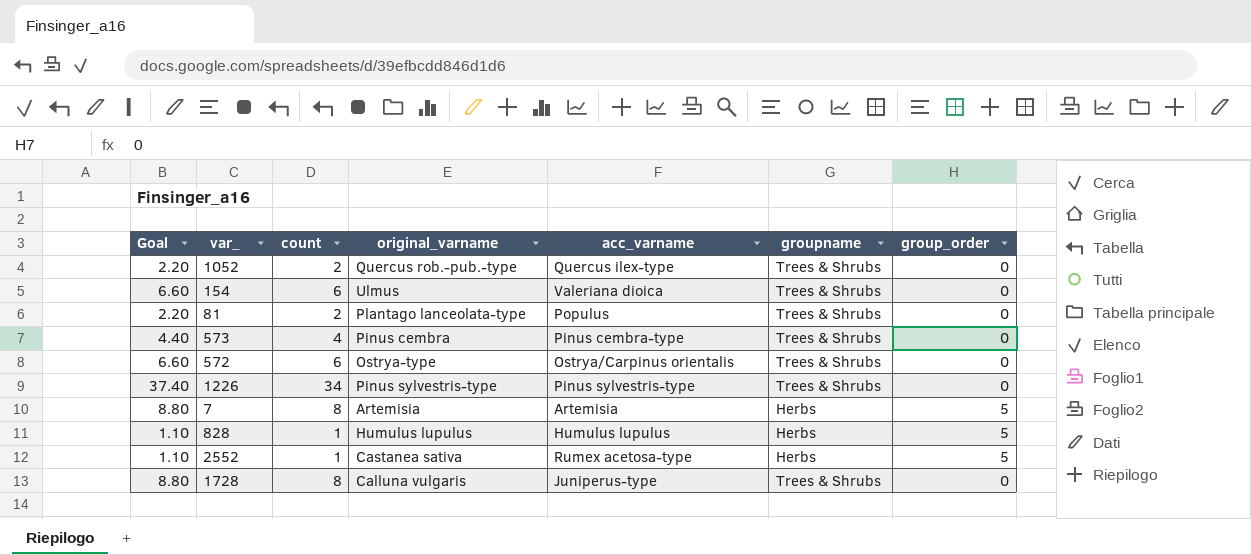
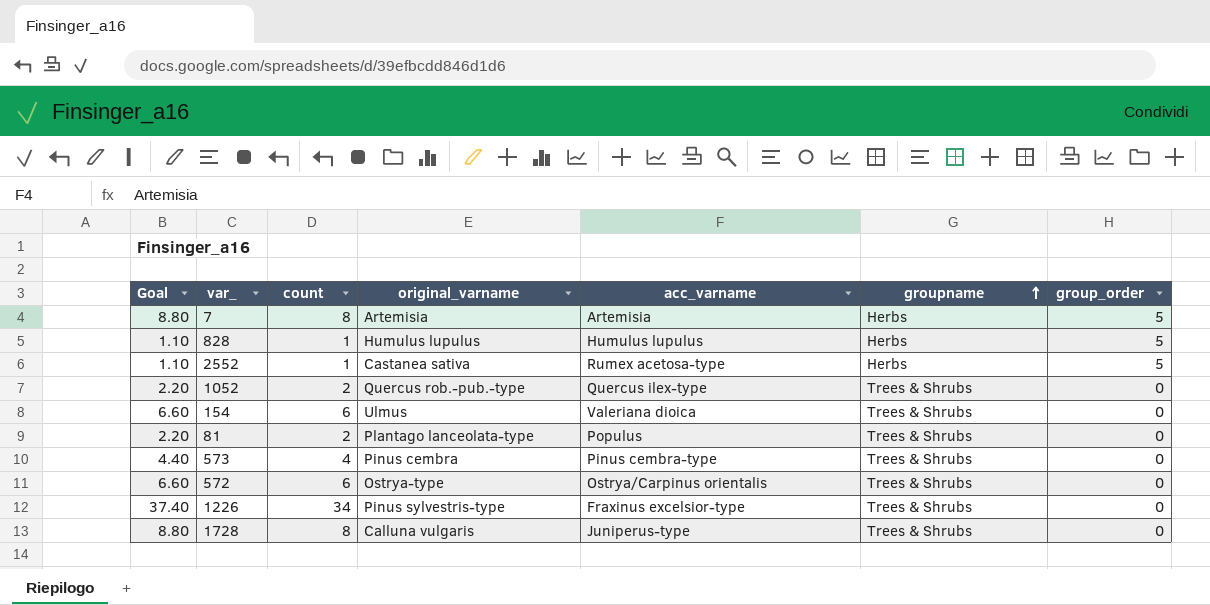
row order: none -> groupname ascending
1226 | acc_varname: Pinus sylvestris-type -> Fraxinus excelsior-type

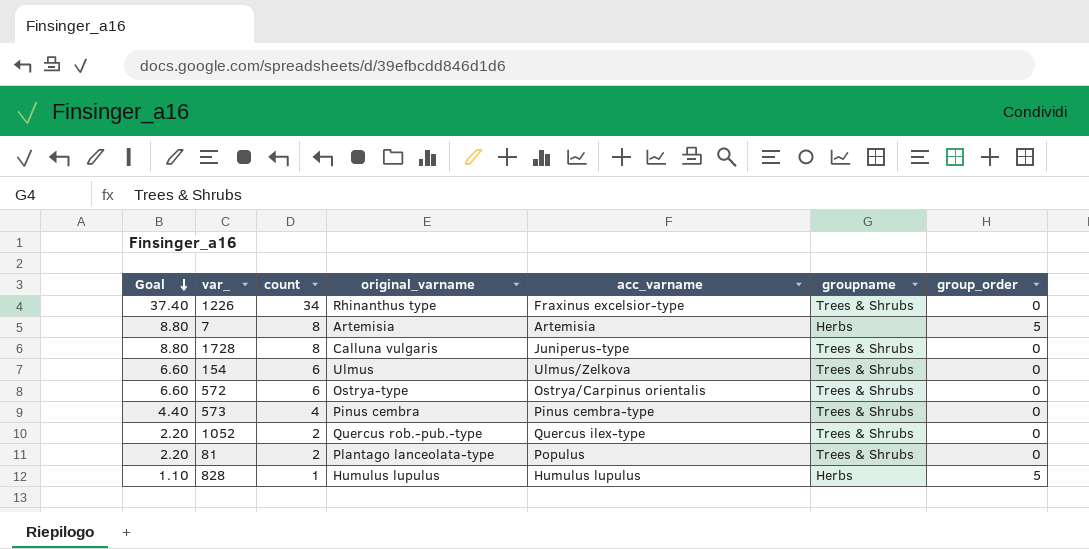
row order: groupname ascending -> Goal descending
row 2552: 1.10 | 1 | Castanea sativa | Rumex acetosa-type | Herbs | 5 -> none
1226 | original_varname: Pinus sylvestris-type -> Rhinanthus type
154 | acc_varname: Valeriana dioica -> Ulmus/Zelkova

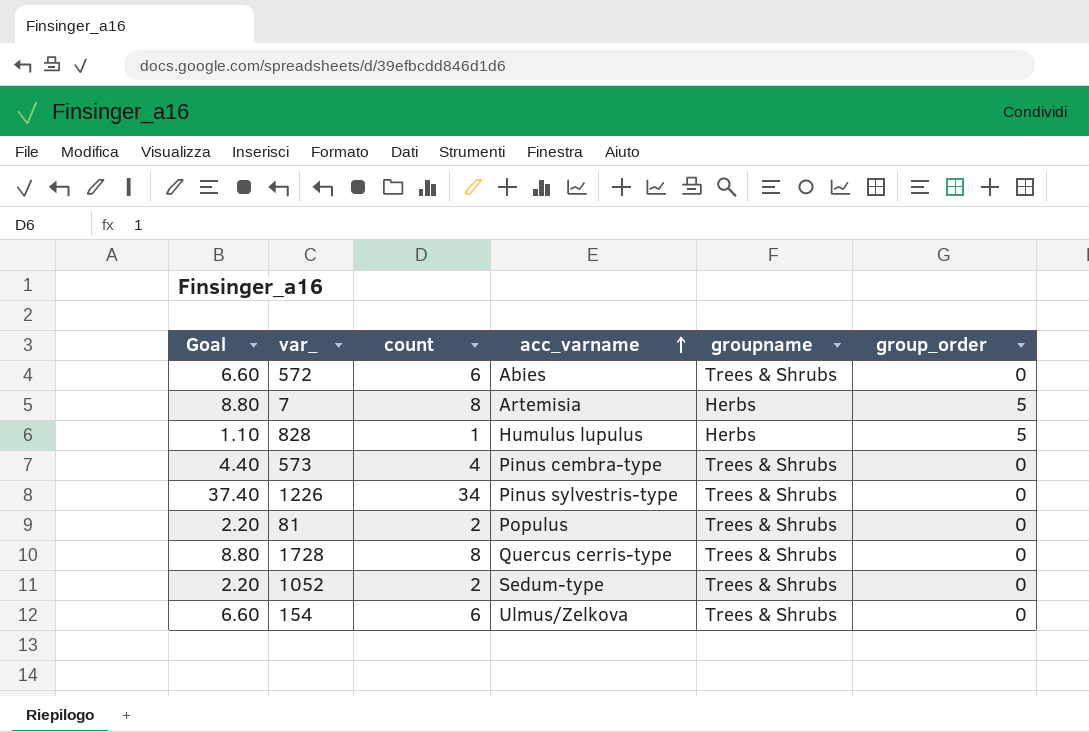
row order: Goal descending -> acc_varname ascending
column original_varname | position: 4 -> none
572 | acc_varname: Ostrya/Carpinus orientalis -> Abies
1226 | acc_varname: Fraxinus excelsior-type -> Pinus sylvestris-type
1728 | acc_varname: Juniperus-type -> Quercus cerris-type
1052 | acc_varname: Quercus ilex-type -> Sedum-type

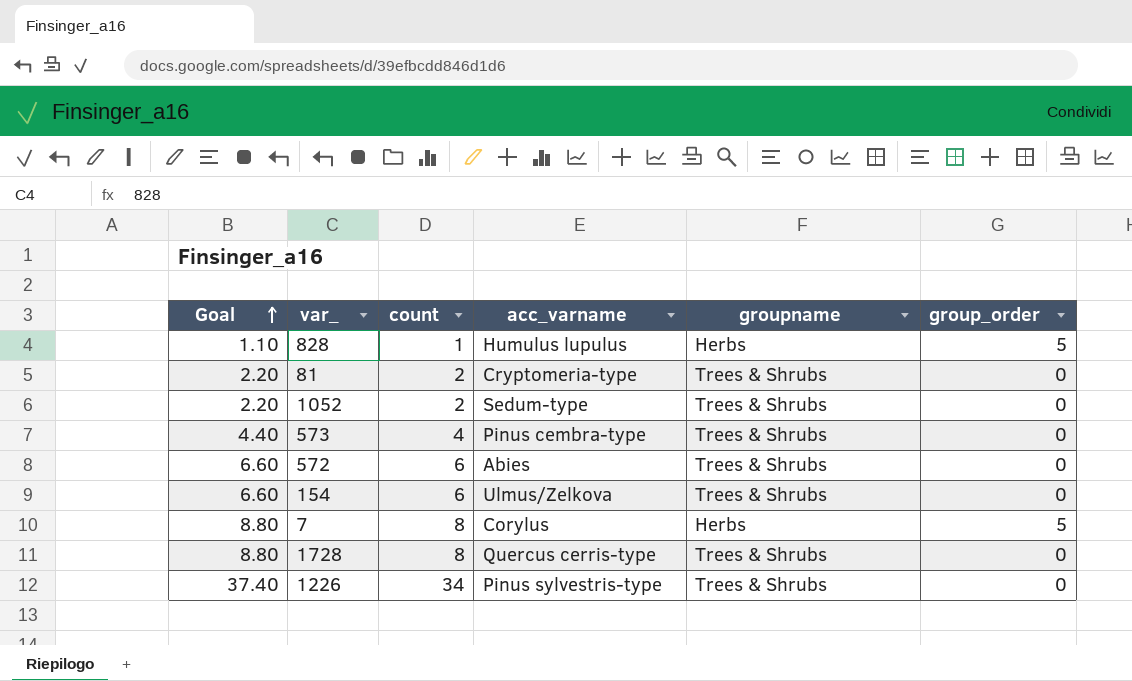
row order: acc_varname ascending -> Goal ascending
81 | acc_varname: Populus -> Cryptomeria-type
7 | acc_varname: Artemisia -> Corylus

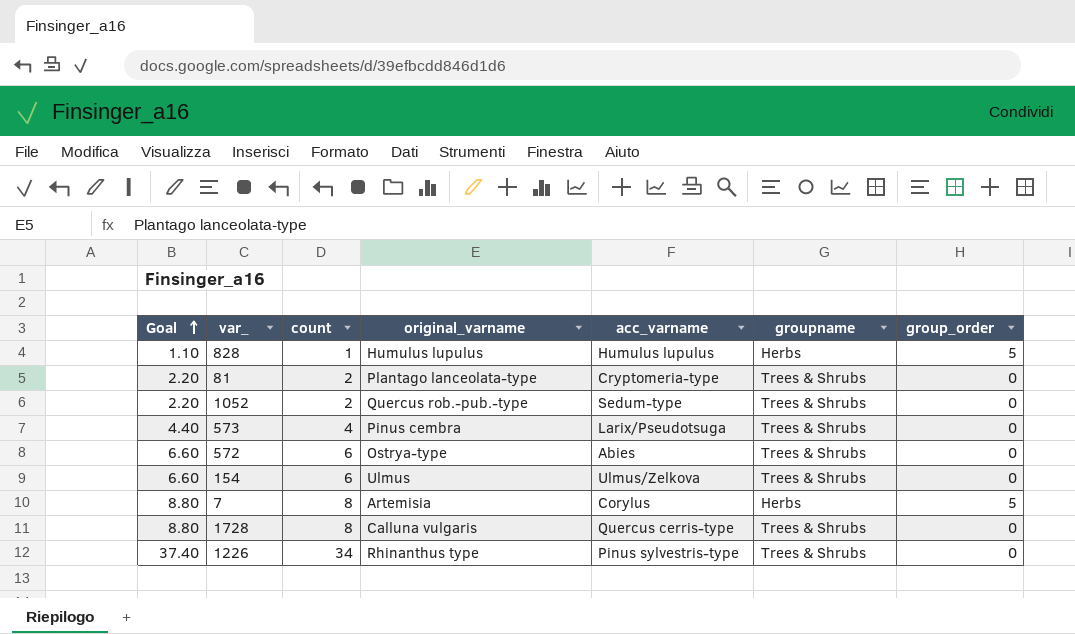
column original_varname | position: none -> 4
573 | acc_varname: Pinus cembra-type -> Larix/Pseudotsuga

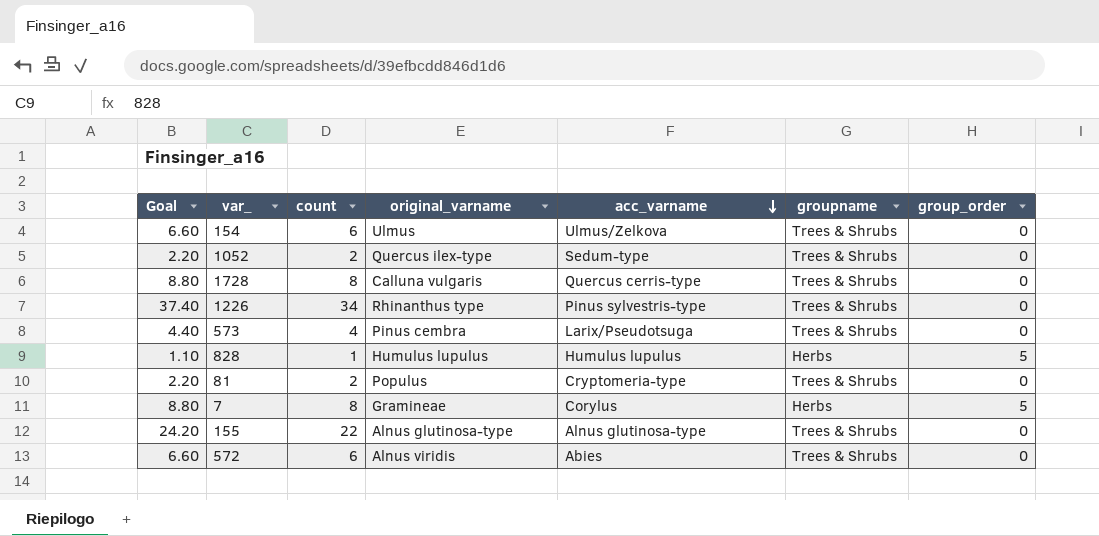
row order: Goal ascending -> acc_varname descending
1052 | original_varname: Quercus rob.-pub.-type -> Quercus ilex-type
81 | original_varname: Plantago lanceolata-type -> Populus
7 | original_varname: Artemisia -> Gramineae
row 155: none -> 24.20 | 22 | Alnus glutinosa-type | Alnus glutinosa-type | Trees & Shrubs | 0
572 | original_varname: Ostrya-type -> Alnus viridis

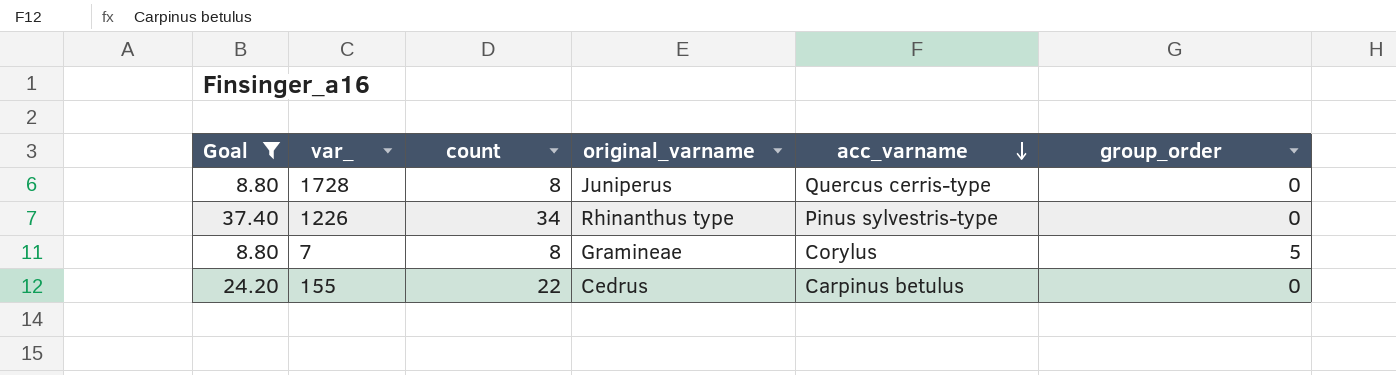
filter: none -> Goal >= 8.80
column groupname | position: 6 -> none
1728 | original_varname: Calluna vulgaris -> Juniperus
155 | original_varname: Alnus glutinosa-type -> Cedrus
155 | acc_varname: Alnus glutinosa-type -> Carpinus betulus

